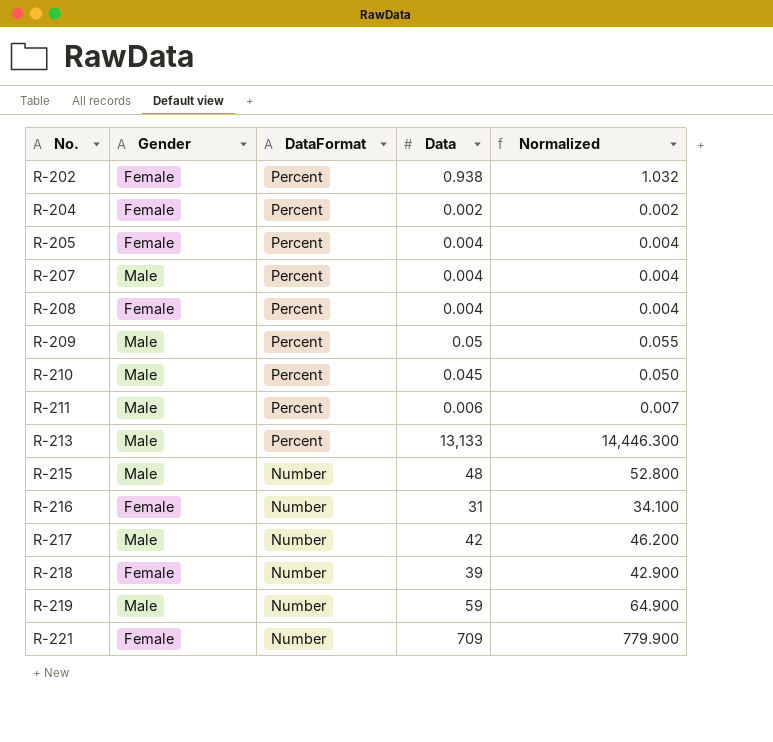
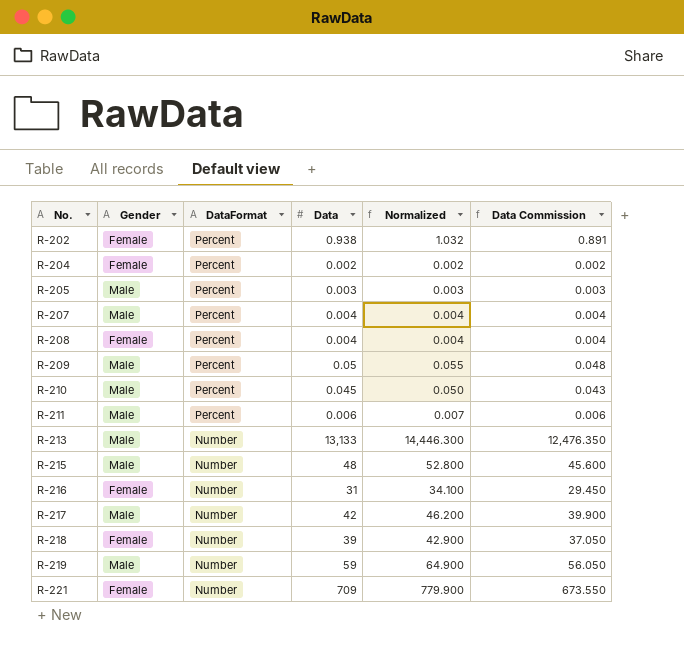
column Data Commission | formula: none -> [Data] * 0.95
R-205 | Gender: Female -> Male
R-205 | Data: 0.004 -> 0.003
R-205 | Normalized: 0.004 -> 0.003
R-213 | DataFormat: Percent -> Number

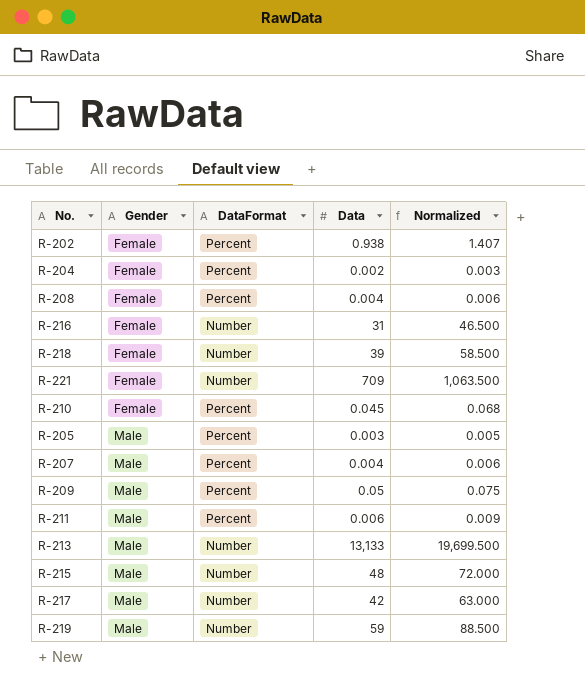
row order: No. ascending -> Gender ascending
column Data Commission | formula: [Data] * 0.95 -> none
column Normalized | formula: [Data] * 1.1 -> [Data] * 1.5
R-210 | Gender: Male -> Female

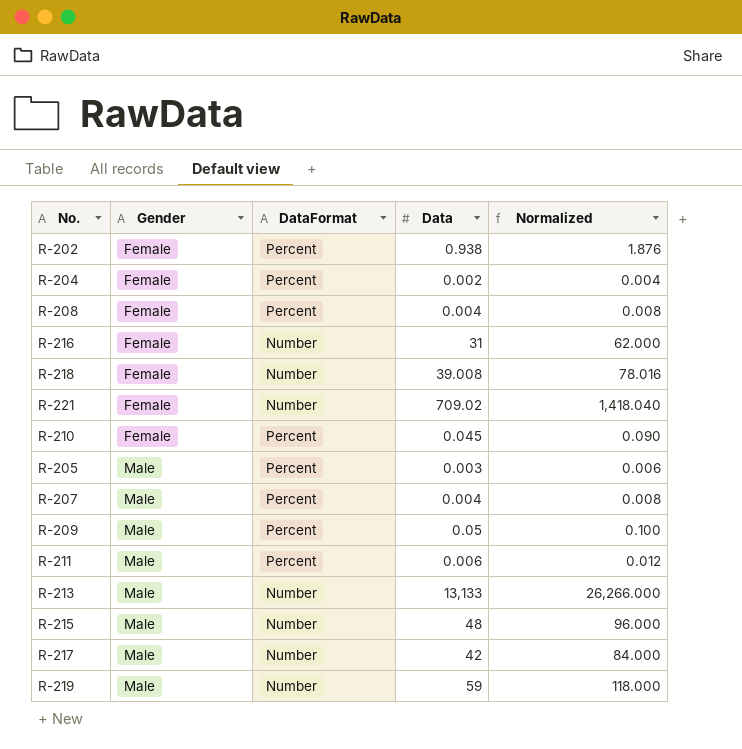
column Normalized | formula: [Data] * 1.5 -> [Data] * 2
R-218 | Data: 39 -> 39.008
R-221 | Data: 709 -> 709.02

